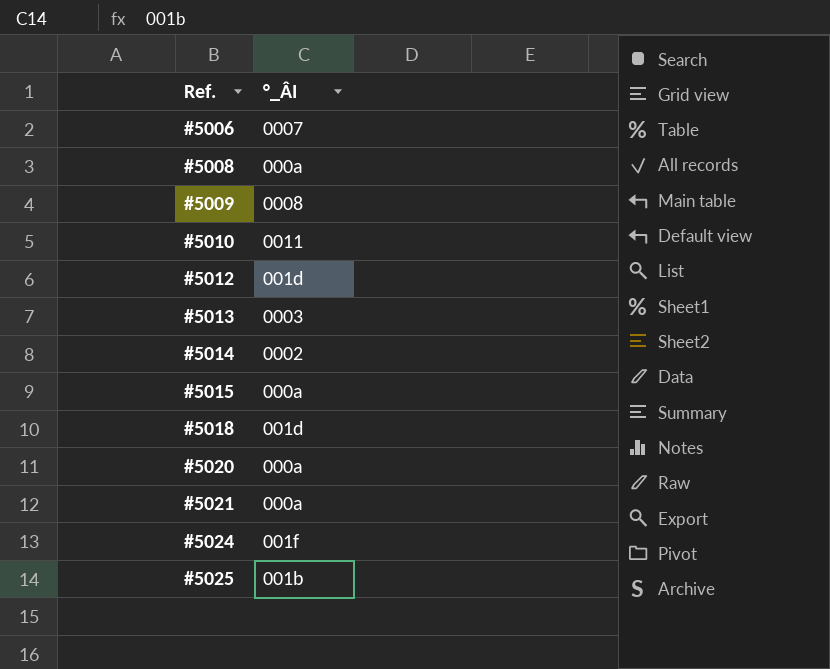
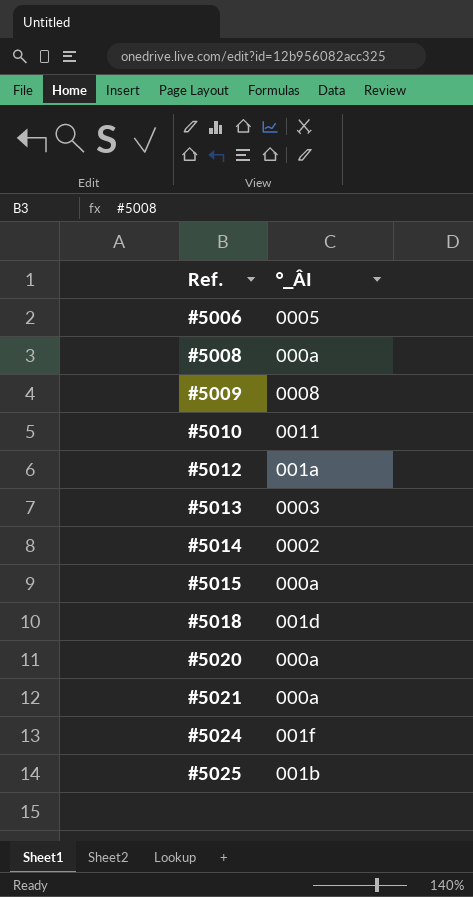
#5006 | °_ÂI: 0007 -> 0005
#5012 | °_ÂI: 001d -> 001a

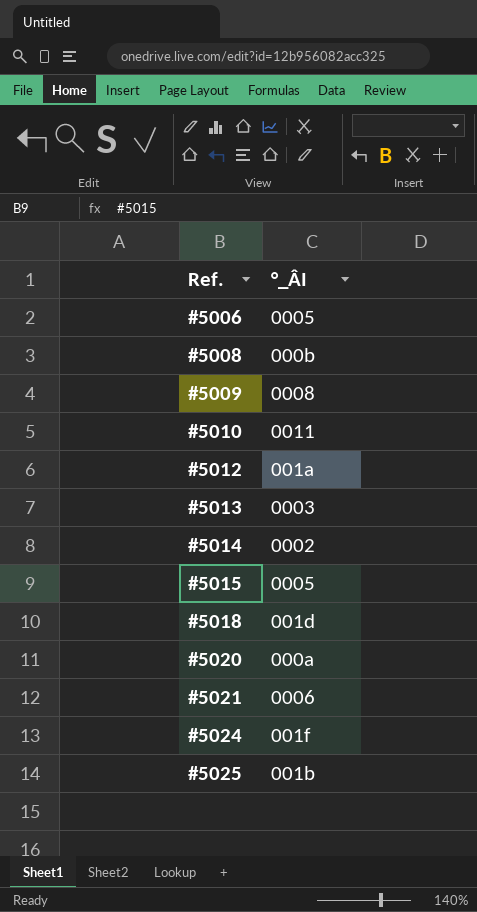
#5008 | °_ÂI: 000a -> 000b
#5015 | °_ÂI: 000a -> 0005
#5021 | °_ÂI: 000a -> 0006

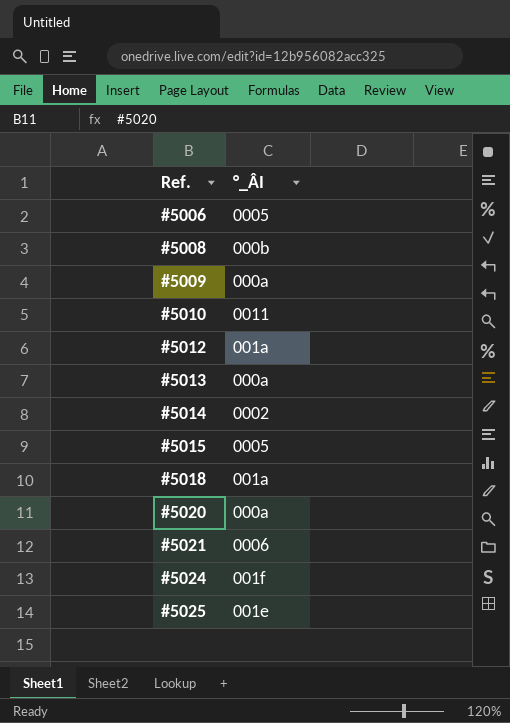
#5009 | °_ÂI: 0008 -> 000a
#5013 | °_ÂI: 0003 -> 000a
#5018 | °_ÂI: 001d -> 001a
#5025 | °_ÂI: 001b -> 001e

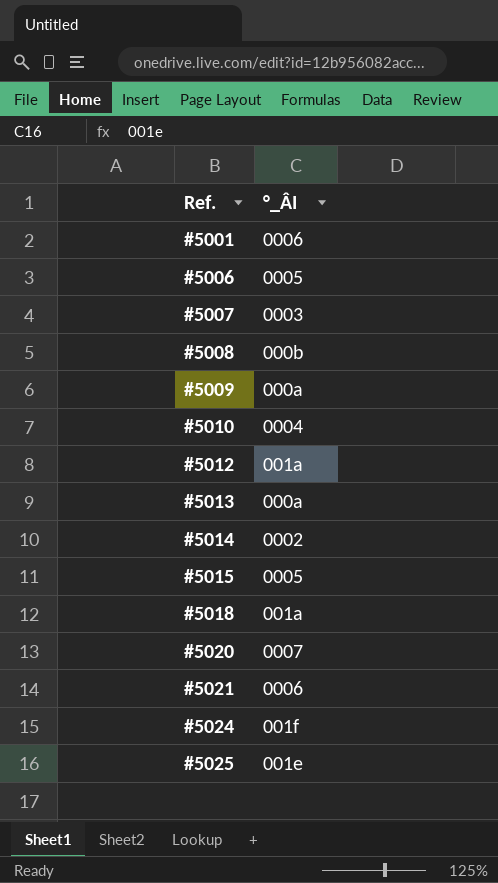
row #5001: none -> 0006
row #5007: none -> 0003
#5010 | °_ÂI: 0011 -> 0004
#5020 | °_ÂI: 000a -> 0007

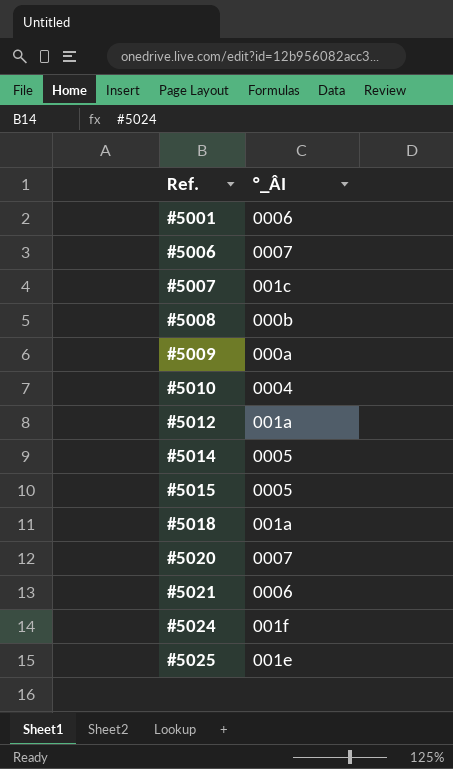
row #5013: 000a -> none
#5006 | °_ÂI: 0005 -> 0007
#5007 | °_ÂI: 0003 -> 001c
#5014 | °_ÂI: 0002 -> 0005

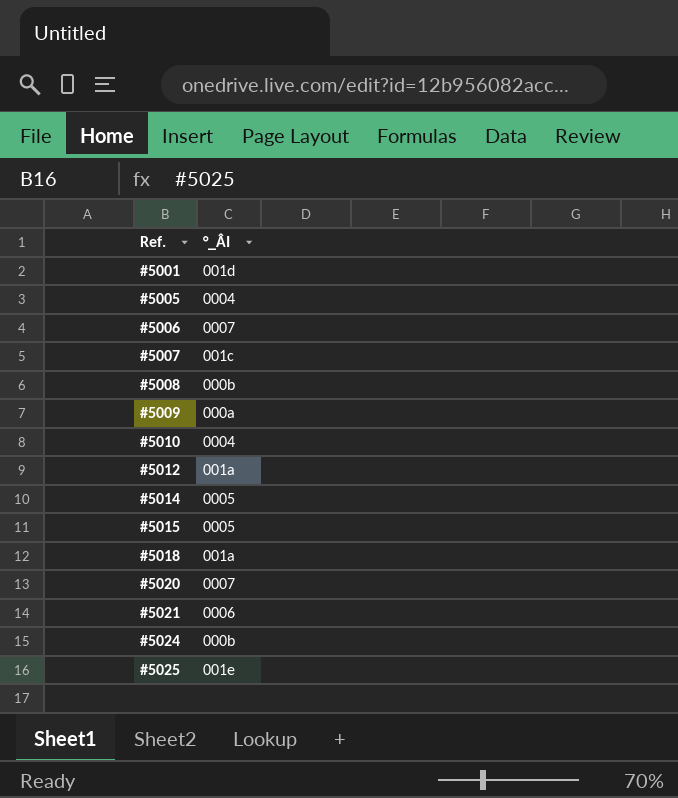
#5001 | °_ÂI: 0006 -> 001d
row #5005: none -> 0004
#5024 | °_ÂI: 001f -> 000b

